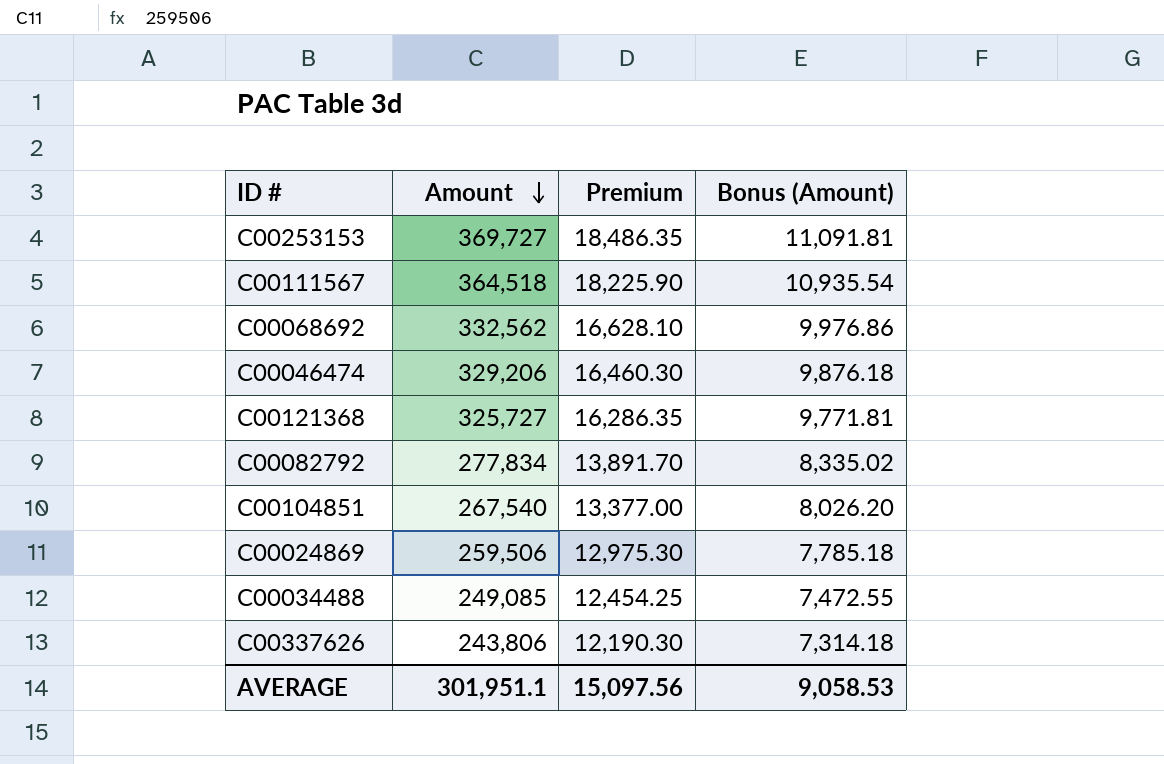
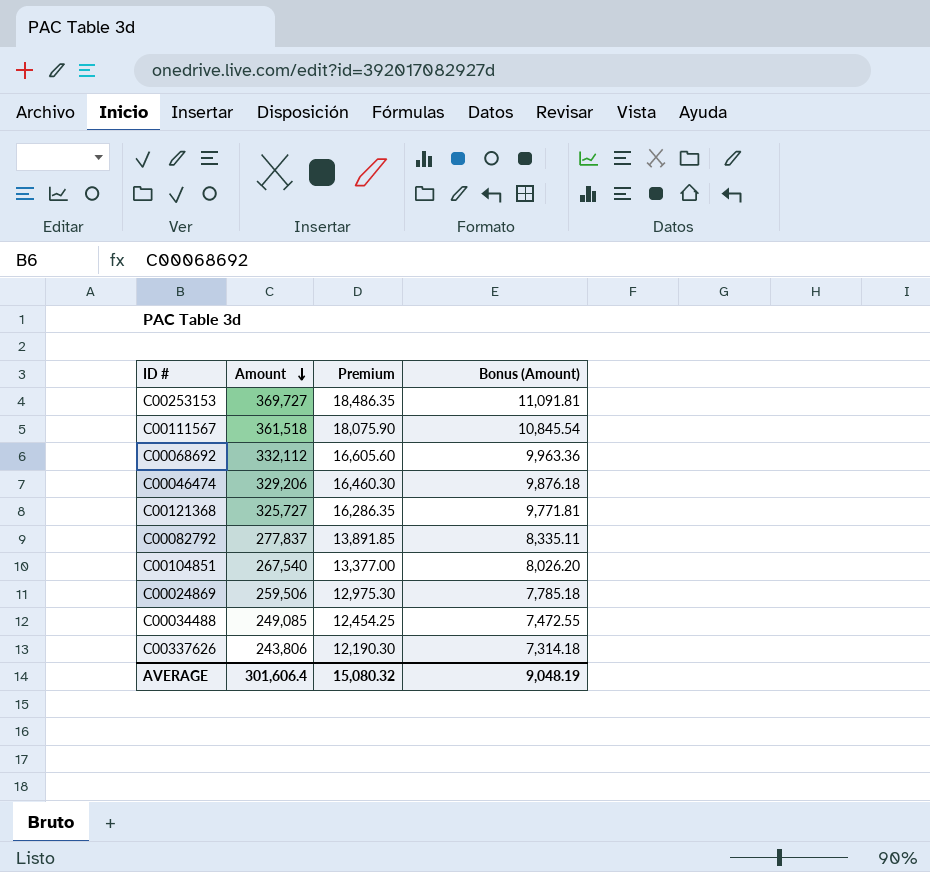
C00111567 | Amount: 364,518 -> 361,518
C00111567 | Premium: 18,225.90 -> 18,075.90
C00111567 | Bonus (Amount): 10,935.54 -> 10,845.54
C00068692 | Amount: 332,562 -> 332,112
C00068692 | Premium: 16,628.10 -> 16,605.60
C00068692 | Bonus (Amount): 9,976.86 -> 9,963.36
C00082792 | Amount: 277,834 -> 277,837
C00082792 | Premium: 13,891.70 -> 13,891.85
C00082792 | Bonus (Amount): 8,335.02 -> 8,335.11
AVERAGE | Amount: 301,951.1 -> 301,606.4
AVERAGE | Premium: 15,097.56 -> 15,080.32
AVERAGE | Bonus (Amount): 9,058.53 -> 9,048.19

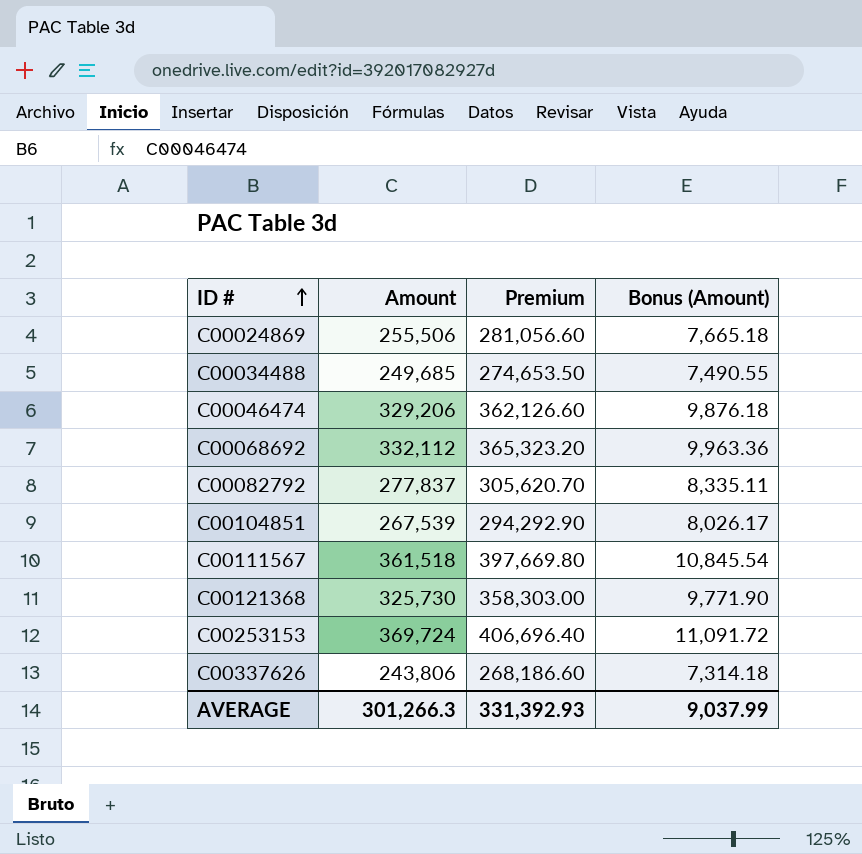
row order: Amount descending -> ID # ascending
column Premium | formula: [Amount] * 0.05 -> [Amount] * 1.1
C00024869 | Amount: 259,506 -> 255,506
C00024869 | Bonus (Amount): 7,785.18 -> 7,665.18
C00034488 | Amount: 249,085 -> 249,685
C00034488 | Bonus (Amount): 7,472.55 -> 7,490.55
C00104851 | Amount: 267,540 -> 267,539
C00104851 | Bonus (Amount): 8,026.20 -> 8,026.17
C00121368 | Amount: 325,727 -> 325,730
C00121368 | Bonus (Amount): 9,771.81 -> 9,771.90
C00253153 | Amount: 369,727 -> 369,724
C00253153 | Bonus (Amount): 11,091.81 -> 11,091.72
AVERAGE | Amount: 301,606.4 -> 301,266.3
AVERAGE | Premium: 15,080.32 -> 331,392.93
AVERAGE | Bonus (Amount): 9,048.19 -> 9,037.99

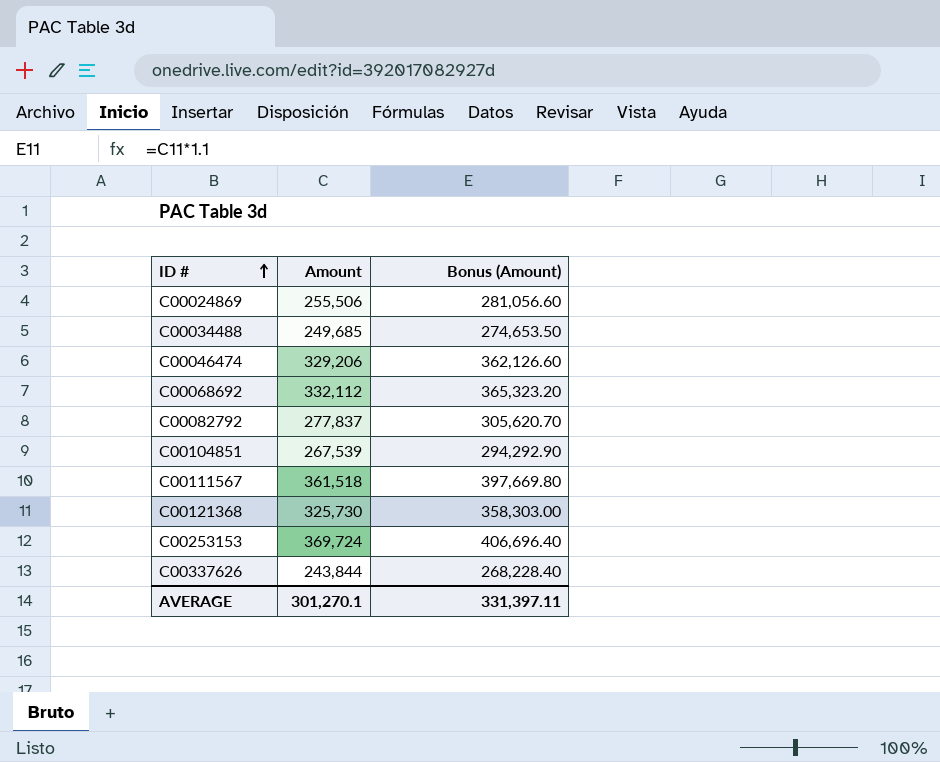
column Premium | formula: [Amount] * 1.1 -> none
column Bonus (Amount) | formula: [Amount] * 0.03 -> [Amount] * 1.1
C00337626 | Amount: 243,806 -> 243,844
AVERAGE | Amount: 301,266.3 -> 301,270.1
AVERAGE | Bonus (Amount): 9,037.99 -> 331,397.11

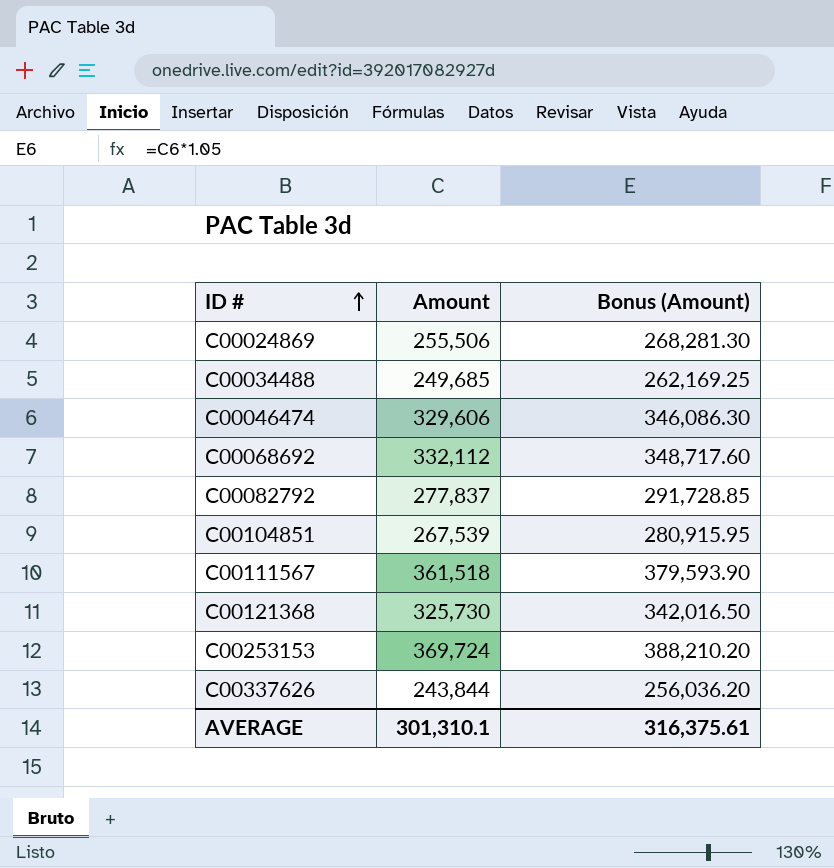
column Bonus (Amount) | formula: [Amount] * 1.1 -> [Amount] * 1.05
C00046474 | Amount: 329,206 -> 329,606
AVERAGE | Amount: 301,270.1 -> 301,310.1
AVERAGE | Bonus (Amount): 331,397.11 -> 316,375.61

